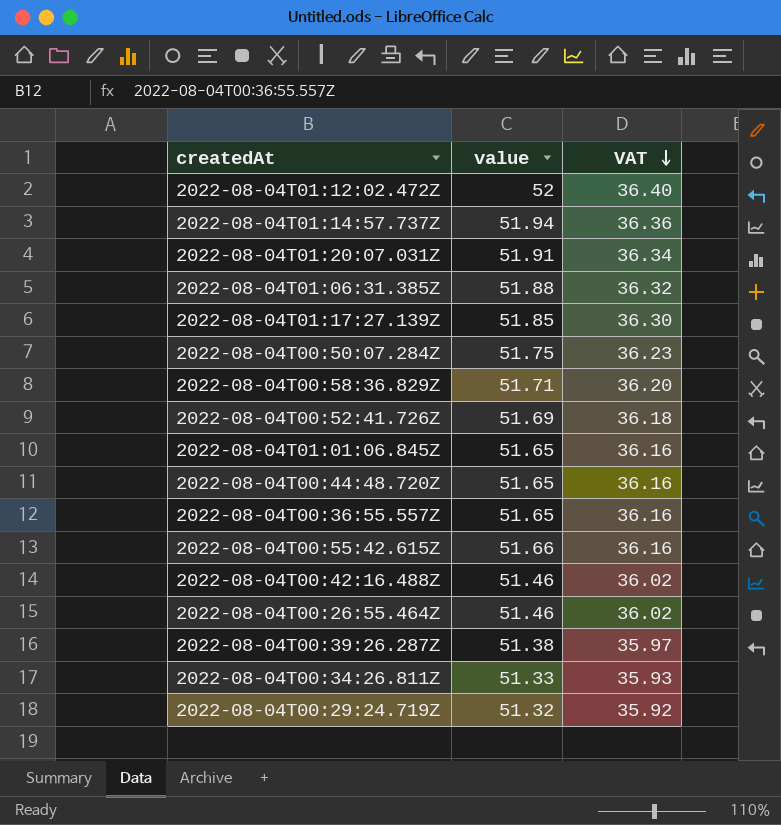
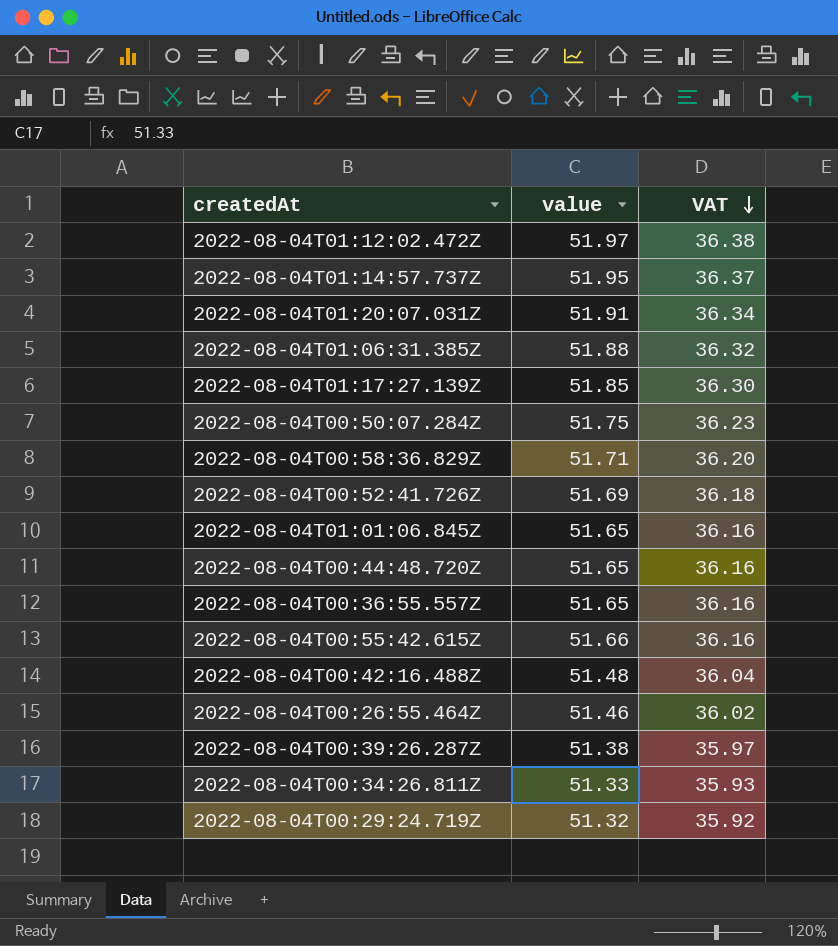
2022-08-04T01:12:02.472Z | value: 52 -> 51.97
2022-08-04T01:12:02.472Z | VAT: 36.40 -> 36.38
2022-08-04T01:14:57.737Z | value: 51.94 -> 51.95
2022-08-04T01:14:57.737Z | VAT: 36.36 -> 36.37
2022-08-04T00:42:16.488Z | value: 51.46 -> 51.48
2022-08-04T00:42:16.488Z | VAT: 36.02 -> 36.04

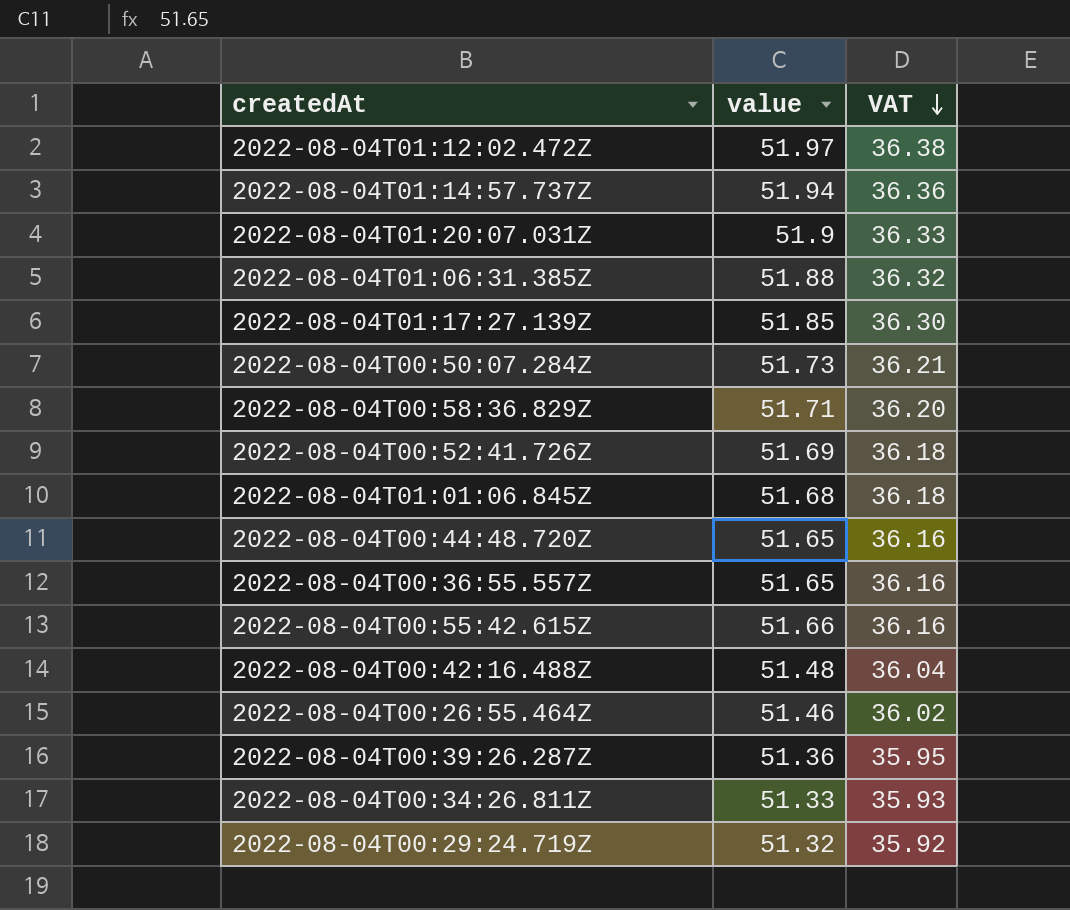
2022-08-04T01:14:57.737Z | value: 51.95 -> 51.94
2022-08-04T01:14:57.737Z | VAT: 36.37 -> 36.36
2022-08-04T01:20:07.031Z | value: 51.91 -> 51.9
2022-08-04T01:20:07.031Z | VAT: 36.34 -> 36.33
2022-08-04T00:50:07.284Z | value: 51.75 -> 51.73
2022-08-04T00:50:07.284Z | VAT: 36.23 -> 36.21
2022-08-04T01:01:06.845Z | value: 51.65 -> 51.68
2022-08-04T01:01:06.845Z | VAT: 36.16 -> 36.18
2022-08-04T00:39:26.287Z | value: 51.38 -> 51.36
2022-08-04T00:39:26.287Z | VAT: 35.97 -> 35.95

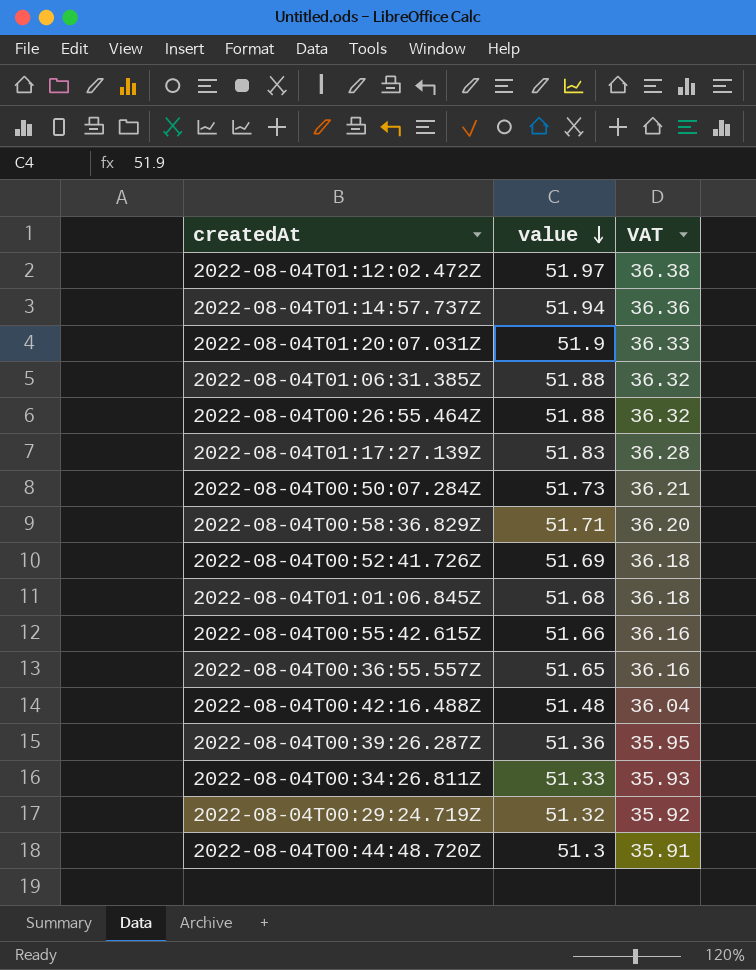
row order: VAT descending -> value descending
2022-08-04T00:26:55.464Z | value: 51.46 -> 51.88
2022-08-04T00:26:55.464Z | VAT: 36.02 -> 36.32
2022-08-04T01:17:27.139Z | value: 51.85 -> 51.83
2022-08-04T01:17:27.139Z | VAT: 36.30 -> 36.28
2022-08-04T00:44:48.720Z | value: 51.65 -> 51.3
2022-08-04T00:44:48.720Z | VAT: 36.16 -> 35.91

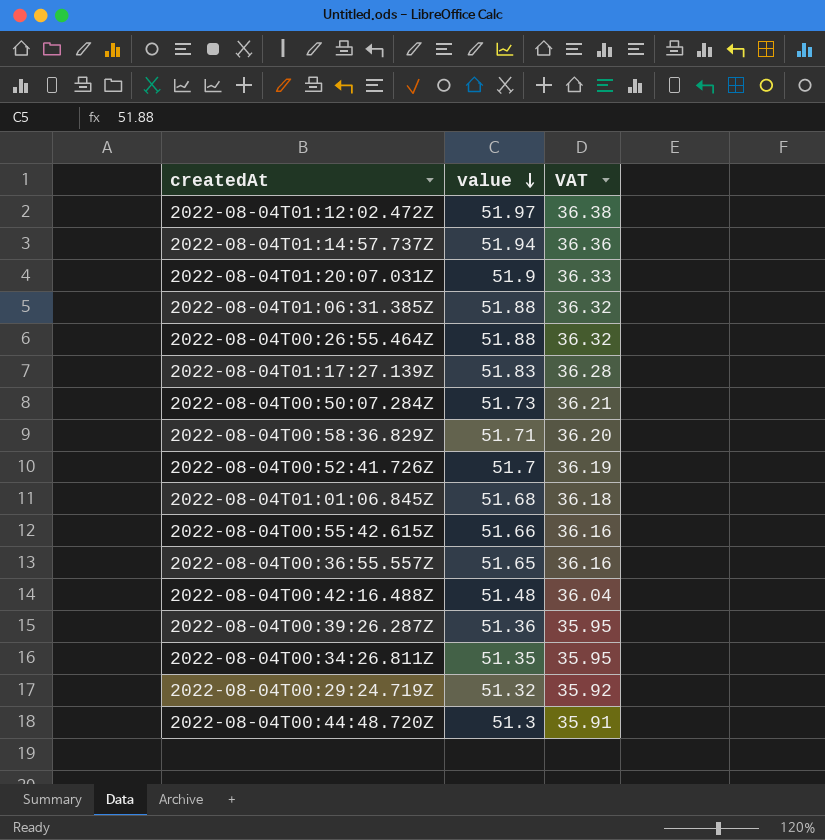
2022-08-04T00:52:41.726Z | value: 51.69 -> 51.7
2022-08-04T00:52:41.726Z | VAT: 36.18 -> 36.19
2022-08-04T00:34:26.811Z | value: 51.33 -> 51.35
2022-08-04T00:34:26.811Z | VAT: 35.93 -> 35.95

